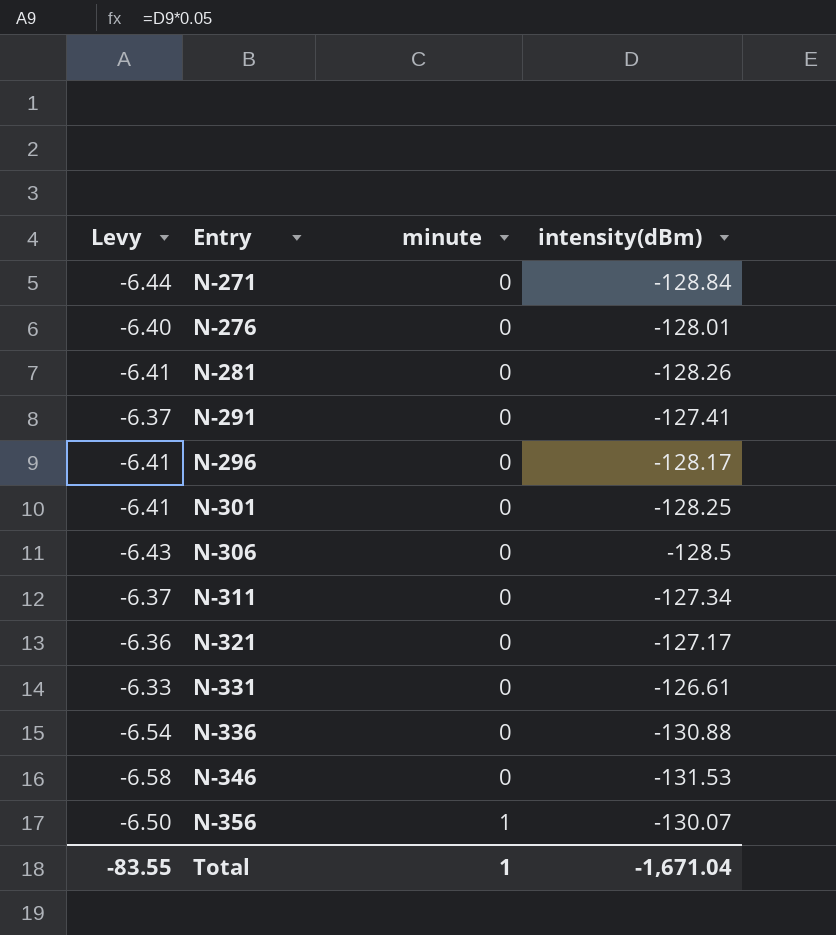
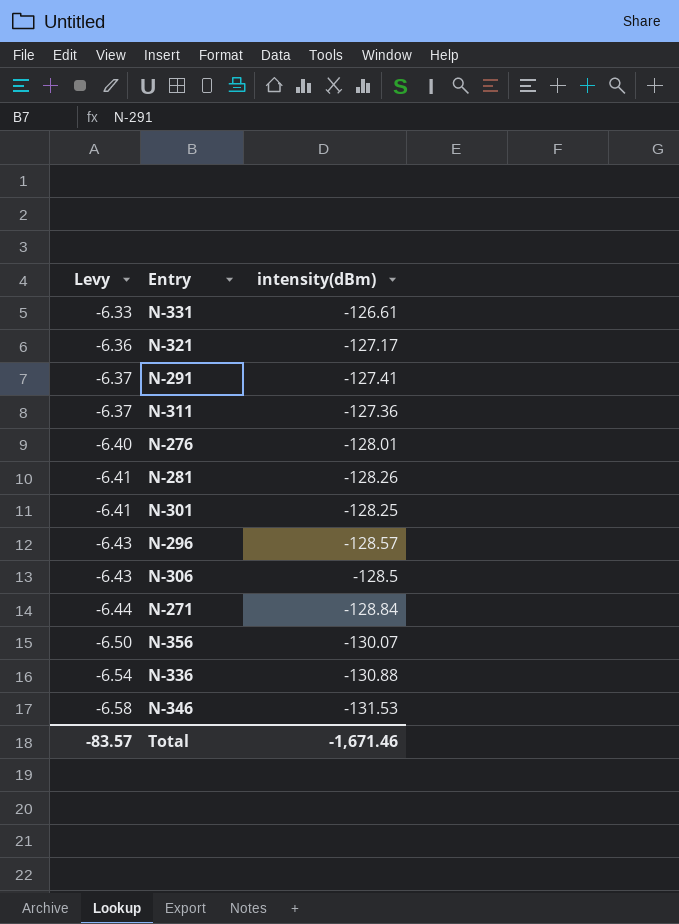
row order: Entry ascending -> Levy descending
column minute | position: 3 -> none
N-311 | intensity(dBm): -127.34 -> -127.36
N-296 | Levy: -6.41 -> -6.43
N-296 | intensity(dBm): -128.17 -> -128.57
Total | Levy: -83.55 -> -83.57
Total | intensity(dBm): -1,671.04 -> -1,671.46

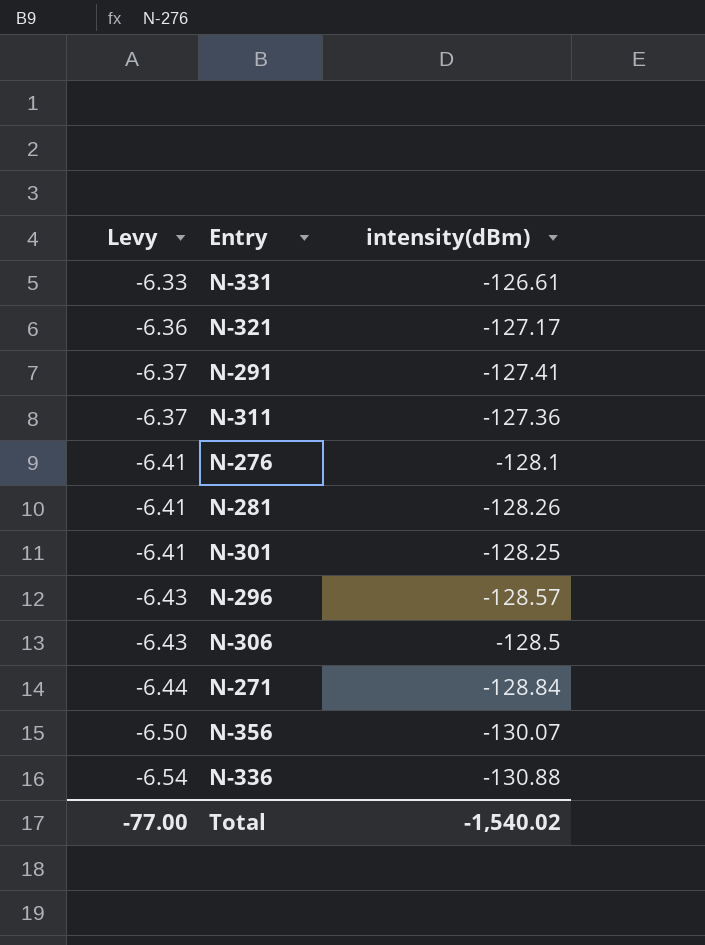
row N-346: -6.58 | -131.53 -> none
N-276 | Levy: -6.40 -> -6.41
N-276 | intensity(dBm): -128.01 -> -128.1
Total | Levy: -83.57 -> -77.00
Total | intensity(dBm): -1,671.46 -> -1,540.02

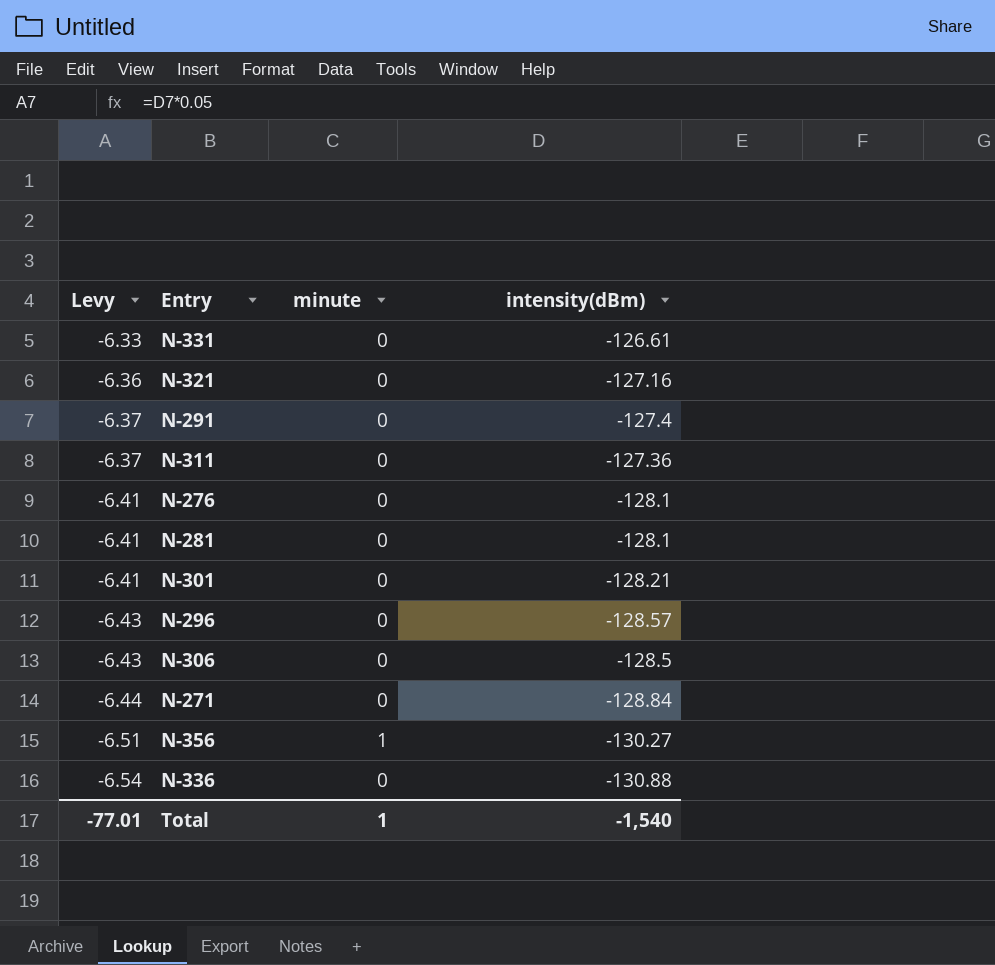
column minute | position: none -> 3
N-321 | intensity(dBm): -127.17 -> -127.16
N-291 | intensity(dBm): -127.41 -> -127.4
N-281 | intensity(dBm): -128.26 -> -128.1
N-301 | intensity(dBm): -128.25 -> -128.21
N-356 | Levy: -6.50 -> -6.51
N-356 | intensity(dBm): -130.07 -> -130.27
Total | Levy: -77.00 -> -77.01
Total | intensity(dBm): -1,540.02 -> -1,540

